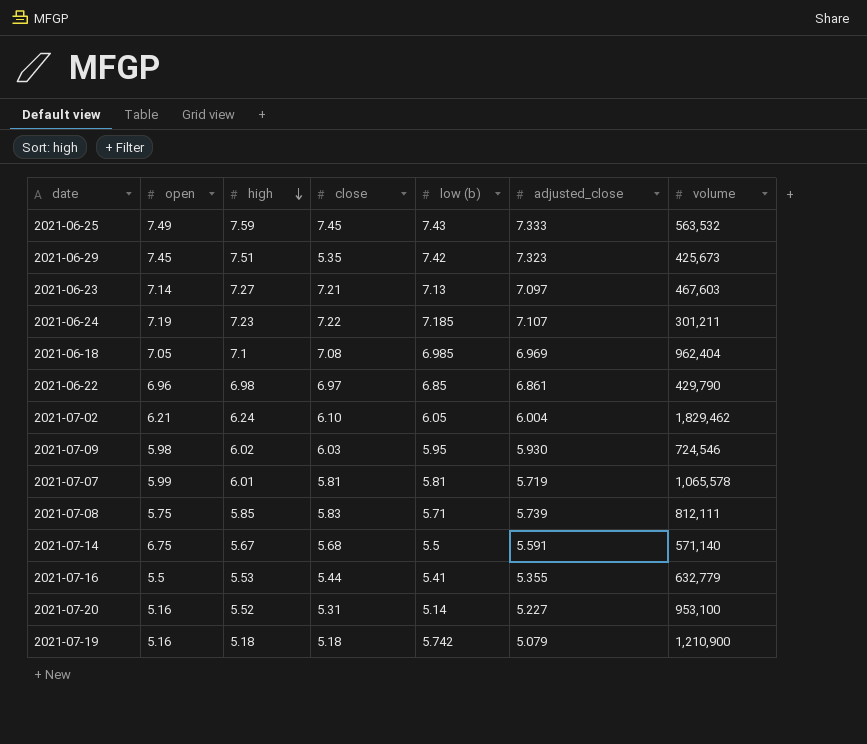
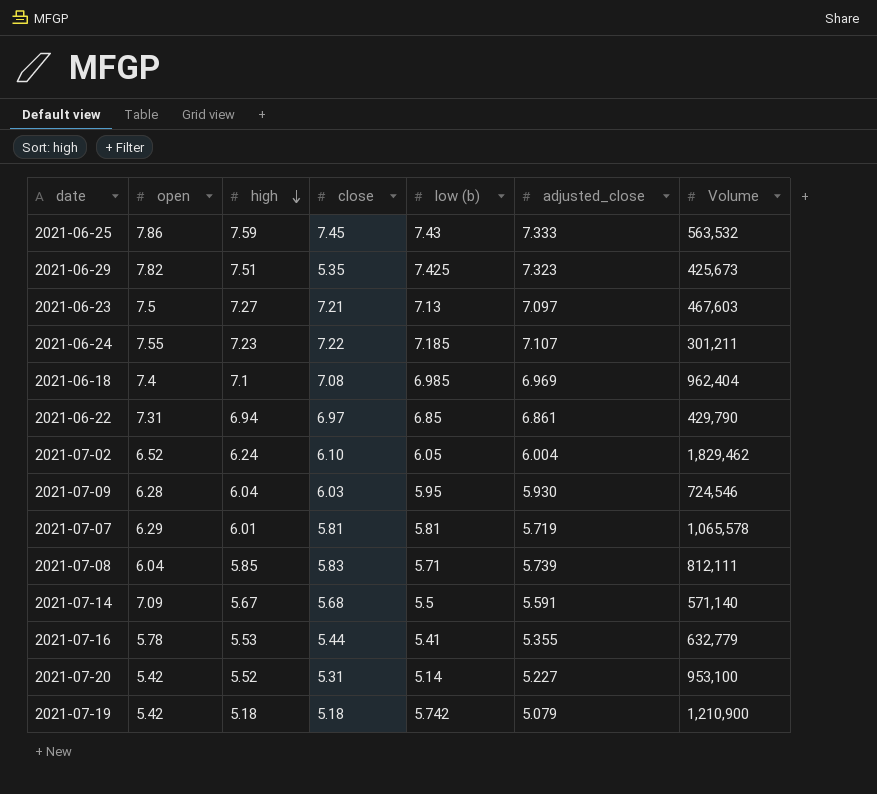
column name: volume -> Volume
2021-06-25 | open: 7.49 -> 7.86
2021-06-29 | open: 7.45 -> 7.82
2021-06-29 | low (b): 7.42 -> 7.425
2021-06-23 | open: 7.14 -> 7.5
2021-06-24 | open: 7.19 -> 7.55
2021-06-18 | open: 7.05 -> 7.4
2021-06-22 | open: 6.96 -> 7.31
2021-06-22 | high: 6.98 -> 6.94
2021-07-02 | open: 6.21 -> 6.52
2021-07-09 | open: 5.98 -> 6.28
2021-07-09 | high: 6.02 -> 6.04
2021-07-07 | open: 5.99 -> 6.29
2021-07-08 | open: 5.75 -> 6.04
2021-07-14 | open: 6.75 -> 7.09
2021-07-16 | open: 5.5 -> 5.78
2021-07-20 | open: 5.16 -> 5.42
2021-07-19 | open: 5.16 -> 5.42

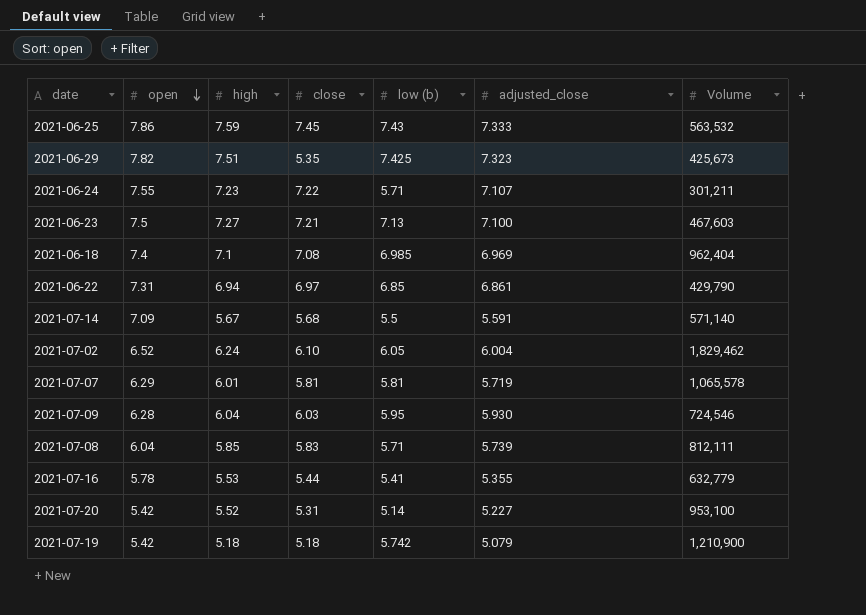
row order: high descending -> open descending
2021-06-24 | low (b): 7.185 -> 5.71
2021-06-23 | adjusted_close: 7.097 -> 7.100

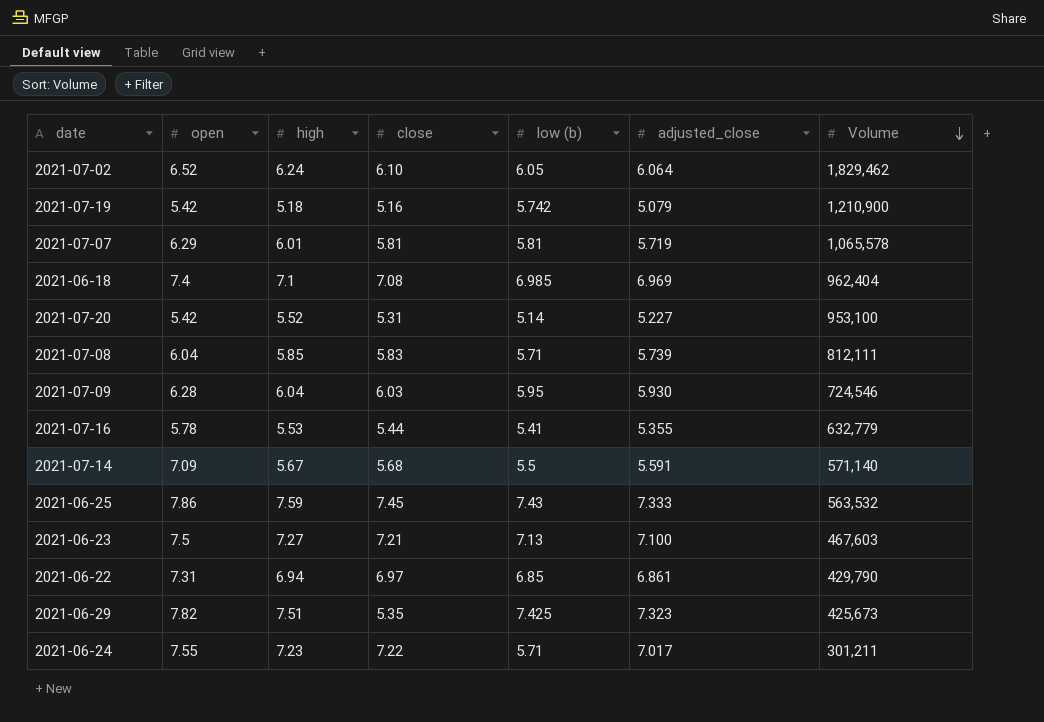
row order: open descending -> Volume descending
2021-07-02 | adjusted_close: 6.004 -> 6.064
2021-07-19 | close: 5.18 -> 5.16
2021-06-24 | adjusted_close: 7.107 -> 7.017

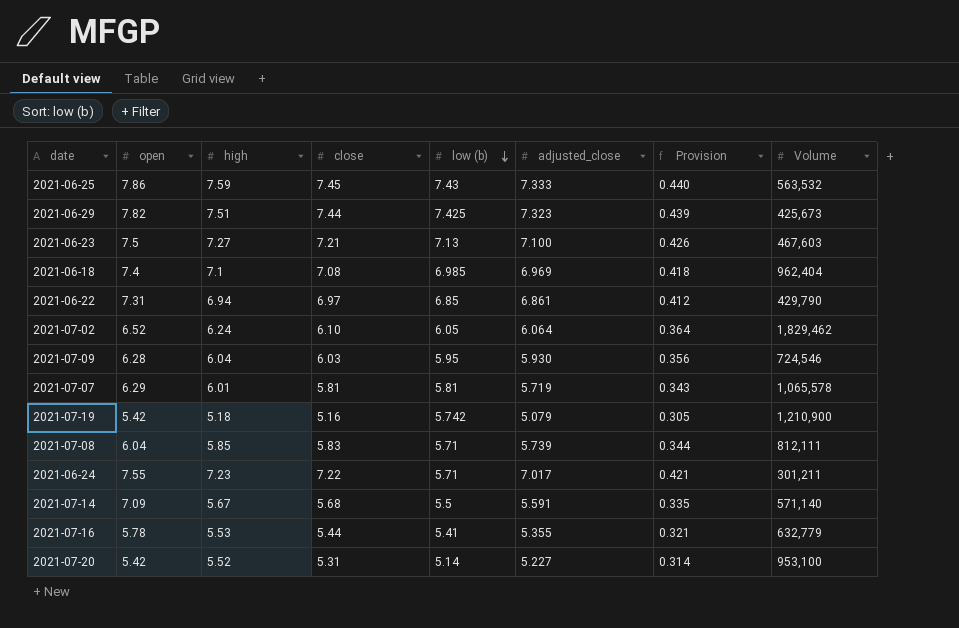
row order: Volume descending -> low (b) descending
column Provision | formula: none -> [adjusted_close] * 0.06
2021-06-29 | close: 5.35 -> 7.44

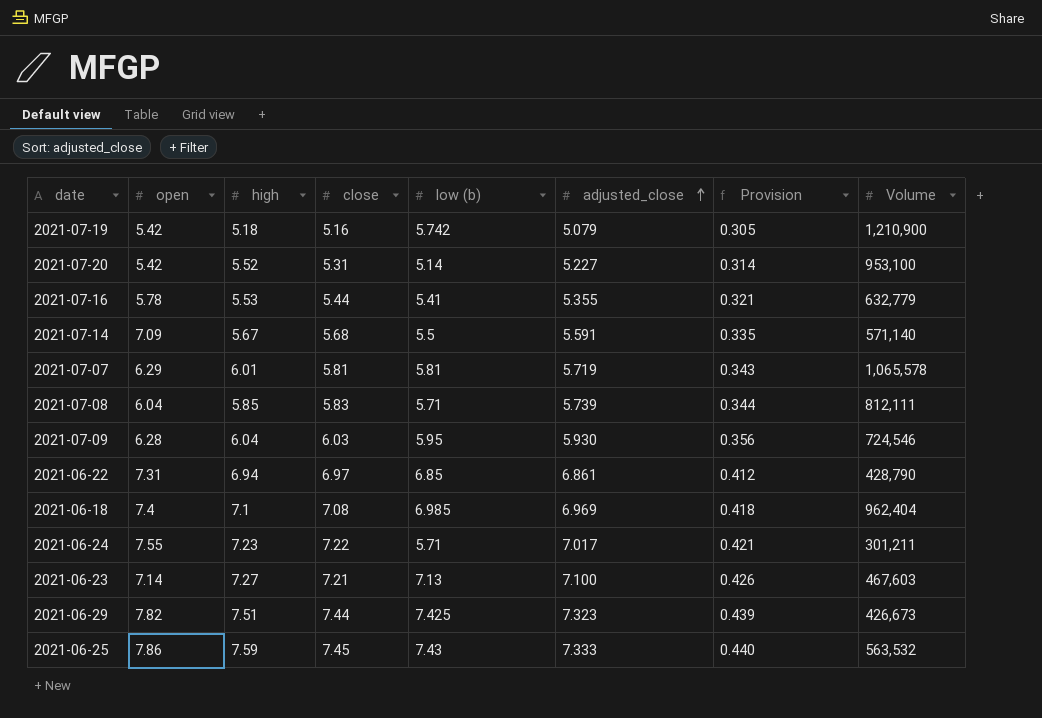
row order: low (b) descending -> adjusted_close ascending
row 2021-07-02: 6.52 | 6.24 | 6.10 | 6.05 | 6.064 | 0.364 | 1,829,462 -> none
2021-06-22 | Volume: 429,790 -> 428,790
2021-06-23 | open: 7.5 -> 7.14
2021-06-29 | Volume: 425,673 -> 426,673

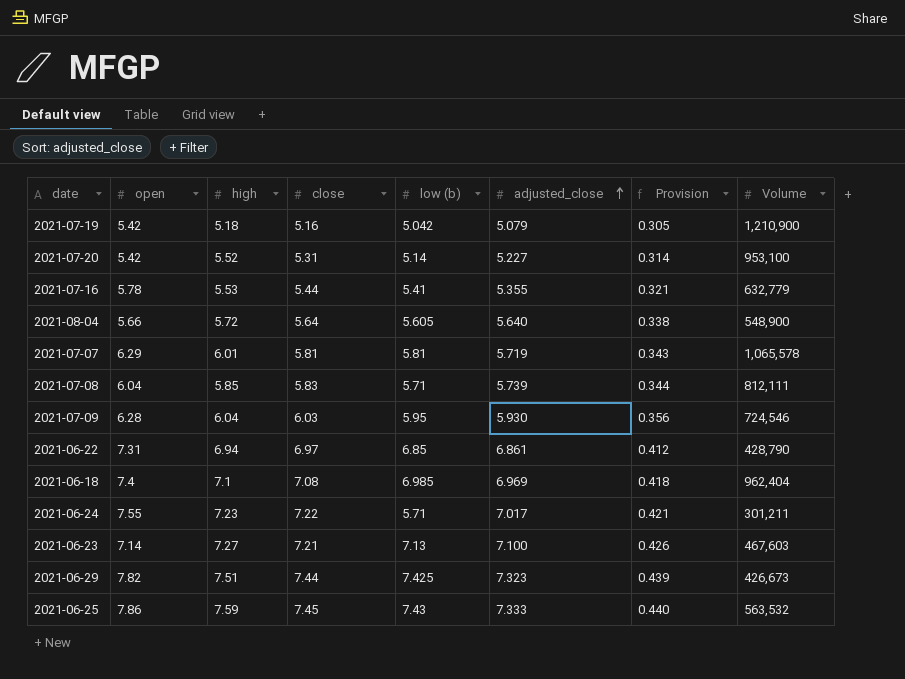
row 2021-07-14: 7.09 | 5.67 | 5.68 | 5.5 | 5.591 | 0.335 | 571,140 -> none
2021-07-19 | low (b): 5.742 -> 5.042
row 2021-08-04: none -> 5.66 | 5.72 | 5.64 | 5.605 | 5.640 | 0.338 | 548,900

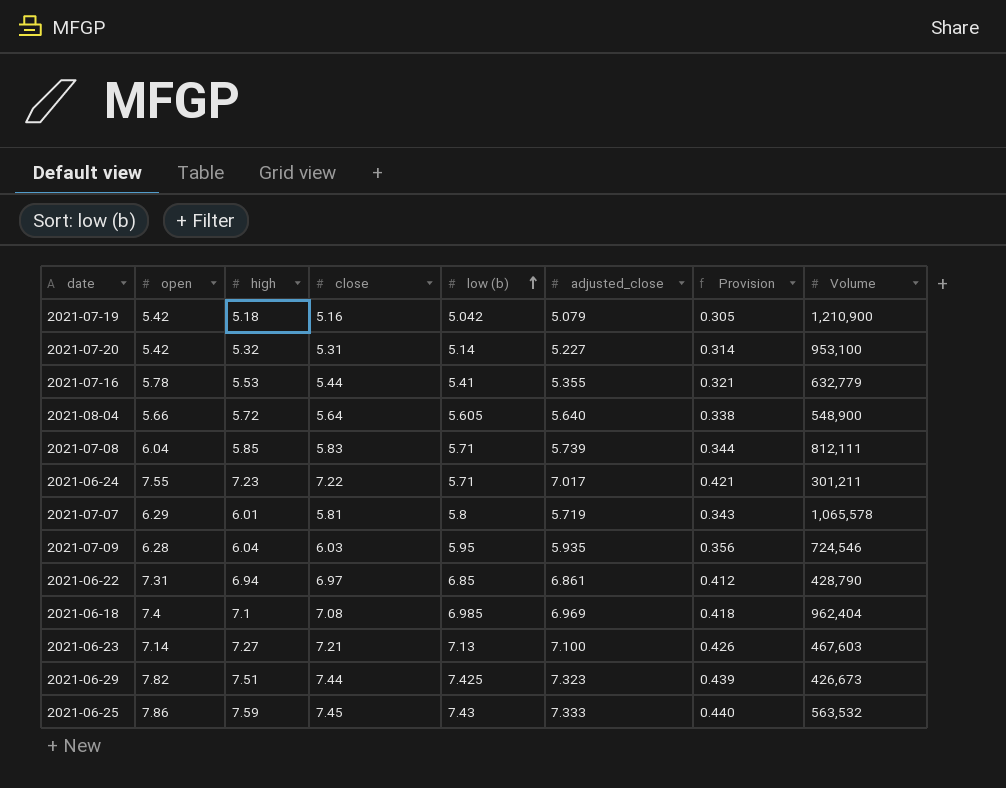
row order: adjusted_close ascending -> low (b) ascending
2021-07-20 | high: 5.52 -> 5.32
2021-07-07 | low (b): 5.81 -> 5.8
2021-07-09 | adjusted_close: 5.930 -> 5.935

